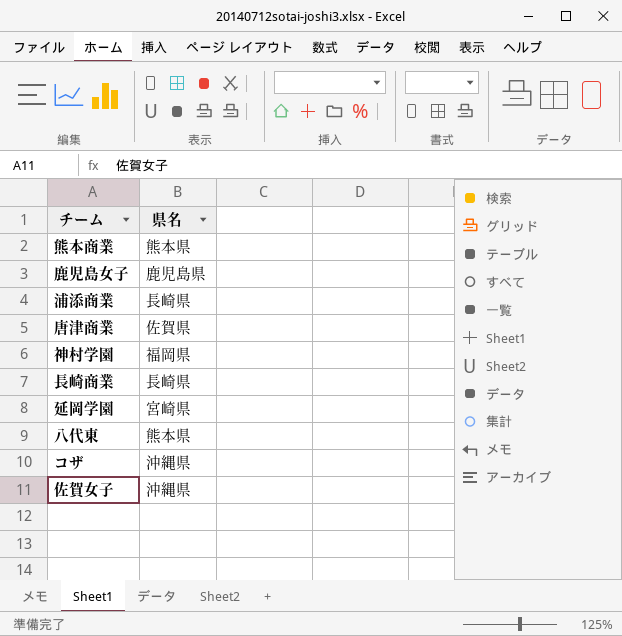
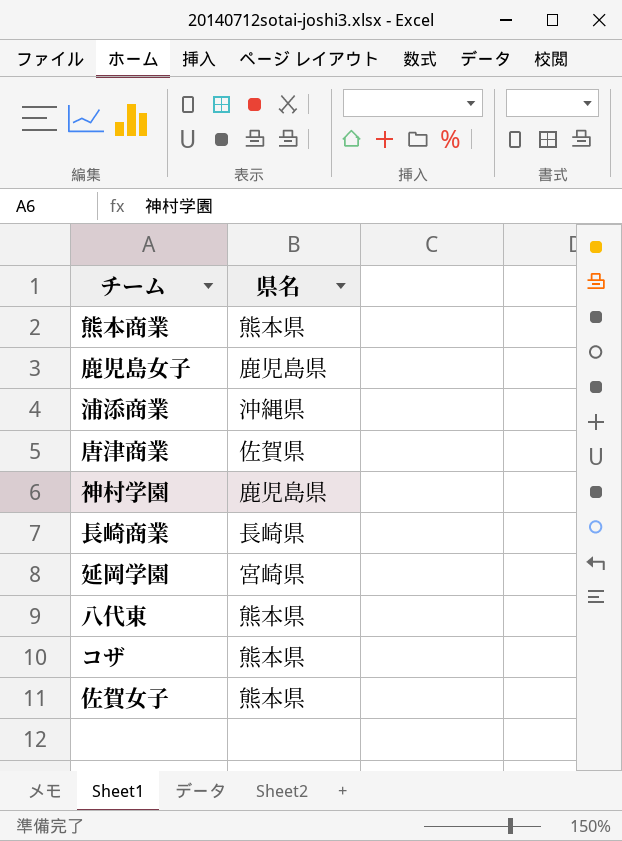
浦添商業 | 県名: 長崎県 -> 沖縄県
神村学園 | 県名: 福岡県 -> 鹿児島県
コザ | 県名: 沖縄県 -> 熊本県
佐賀女子 | 県名: 沖縄県 -> 熊本県

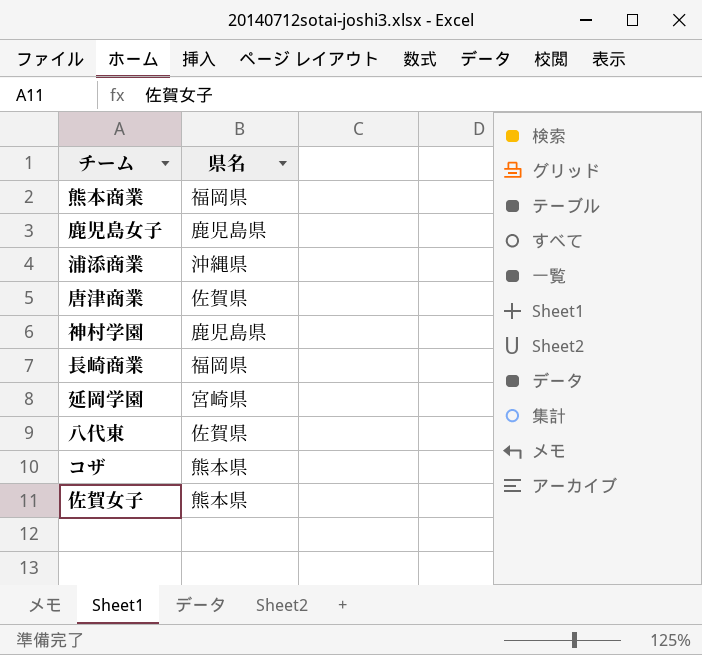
熊本商業 | 県名: 熊本県 -> 福岡県
長崎商業 | 県名: 長崎県 -> 福岡県
八代東 | 県名: 熊本県 -> 佐賀県

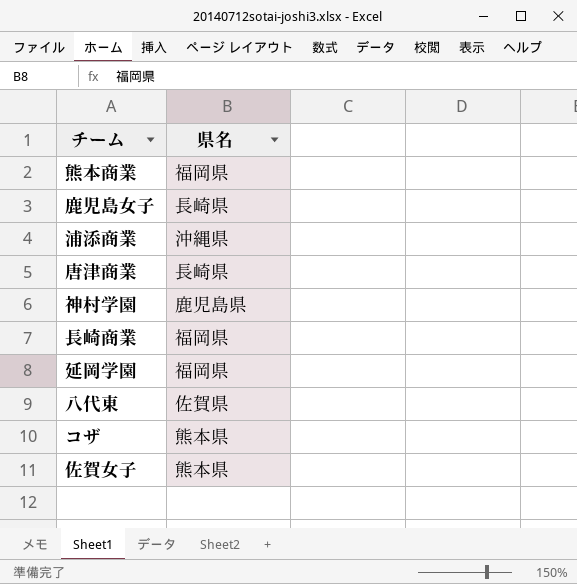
鹿児島女子 | 県名: 鹿児島県 -> 長崎県
唐津商業 | 県名: 佐賀県 -> 長崎県
延岡学園 | 県名: 宮崎県 -> 福岡県

